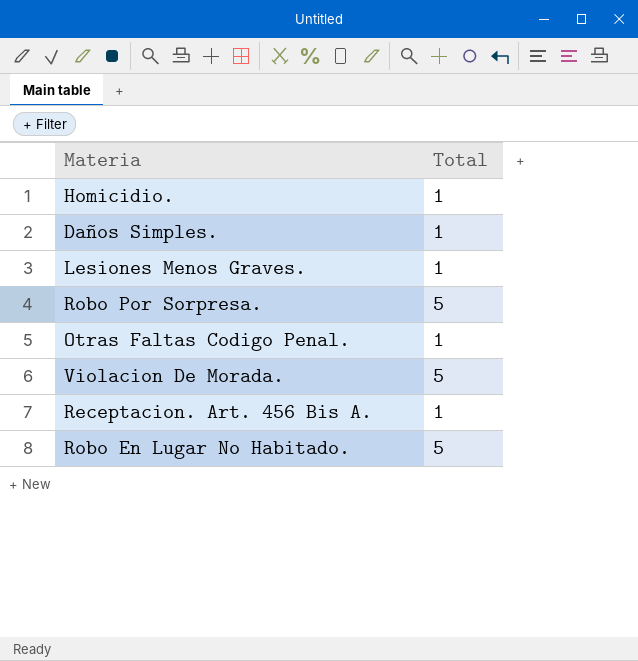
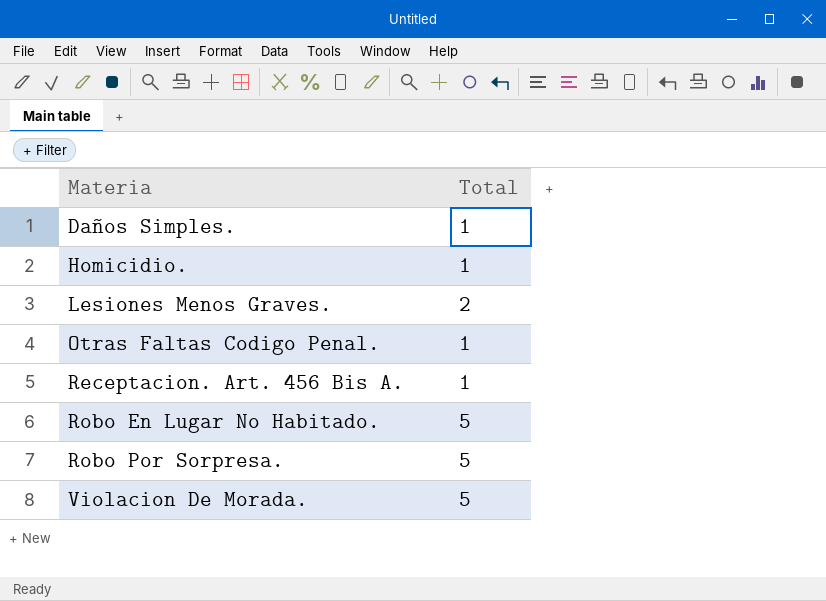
row order: none -> Materia ascending
Lesiones Menos Graves. | Total: 1 -> 2

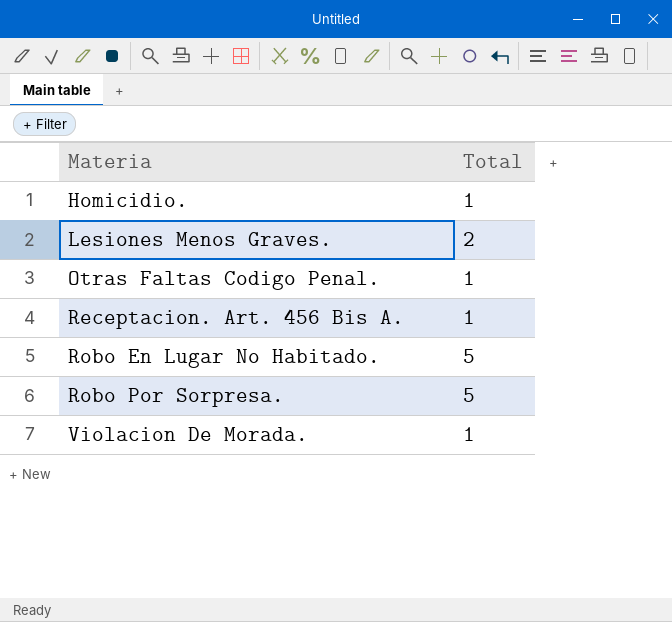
row Daños Simples.: 1 -> none
Violacion De Morada. | Total: 5 -> 1

